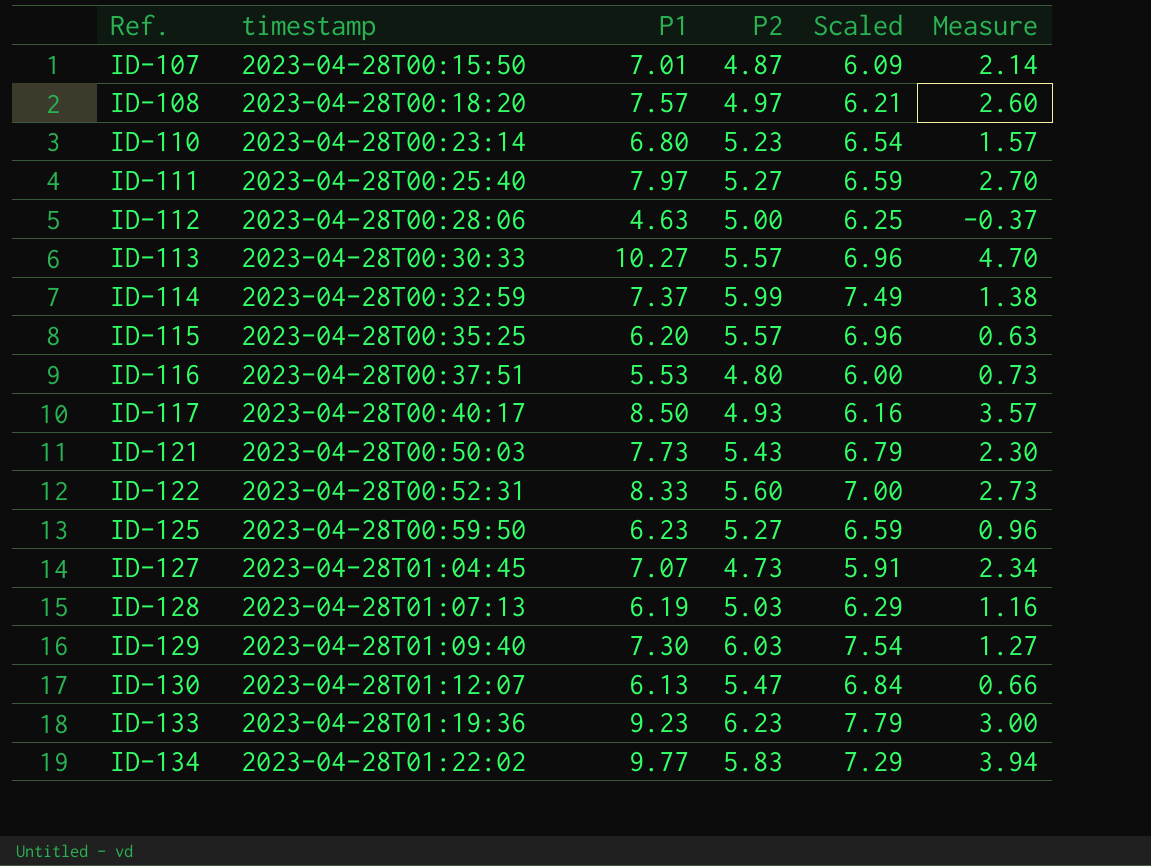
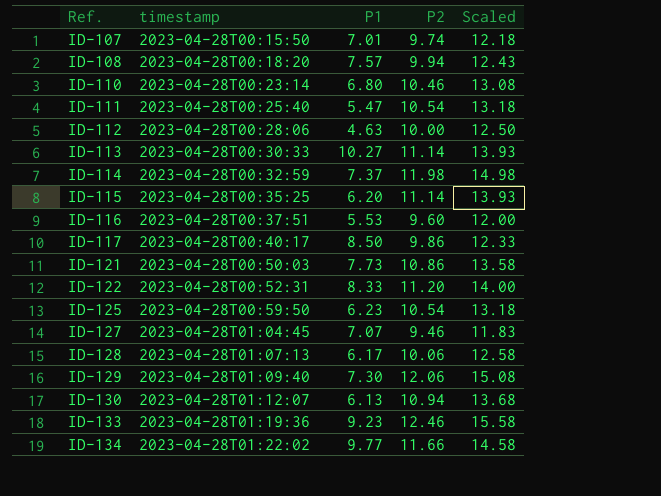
column Measure | formula: [P1] - [P2] -> none
ID-107 | P2: 4.87 -> 9.74
ID-107 | Scaled: 6.09 -> 12.18
ID-108 | P2: 4.97 -> 9.94
ID-108 | Scaled: 6.21 -> 12.43
ID-110 | P2: 5.23 -> 10.46
ID-110 | Scaled: 6.54 -> 13.08
ID-111 | P1: 7.97 -> 5.47
ID-111 | P2: 5.27 -> 10.54
ID-111 | Scaled: 6.59 -> 13.18
ID-112 | P2: 5.00 -> 10.00
ID-112 | Scaled: 6.25 -> 12.50
ID-113 | P2: 5.57 -> 11.14
ID-113 | Scaled: 6.96 -> 13.93
ID-114 | P2: 5.99 -> 11.98
ID-114 | Scaled: 7.49 -> 14.98
ID-115 | P2: 5.57 -> 11.14
ID-115 | Scaled: 6.96 -> 13.93
ID-116 | P2: 4.80 -> 9.60
ID-116 | Scaled: 6.00 -> 12.00
ID-117 | P2: 4.93 -> 9.86
ID-117 | Scaled: 6.16 -> 12.33
ID-121 | P2: 5.43 -> 10.86
ID-121 | Scaled: 6.79 -> 13.58
ID-122 | P2: 5.60 -> 11.20
ID-122 | Scaled: 7.00 -> 14.00
ID-125 | P2: 5.27 -> 10.54
ID-125 | Scaled: 6.59 -> 13.18
ID-127 | P2: 4.73 -> 9.46
ID-127 | Scaled: 5.91 -> 11.83
ID-128 | P1: 6.19 -> 6.17
ID-128 | P2: 5.03 -> 10.06
ID-128 | Scaled: 6.29 -> 12.58
ID-129 | P2: 6.03 -> 12.06
ID-129 | Scaled: 7.54 -> 15.08
ID-130 | P2: 5.47 -> 10.94
ID-130 | Scaled: 6.84 -> 13.68
ID-133 | P2: 6.23 -> 12.46
ID-133 | Scaled: 7.79 -> 15.58
ID-134 | P2: 5.83 -> 11.66
ID-134 | Scaled: 7.29 -> 14.58

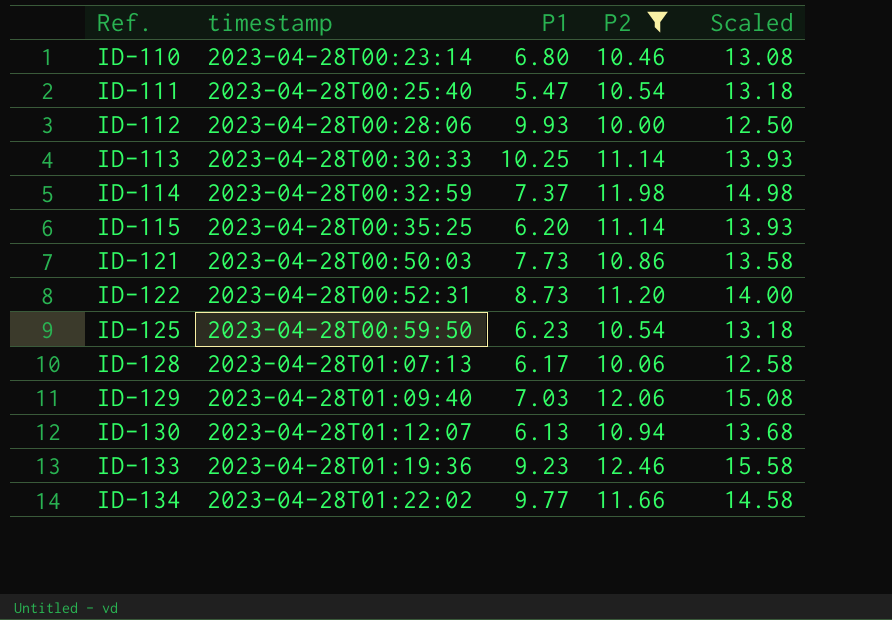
filter: none -> P2 >= 10.00
ID-112 | P1: 4.63 -> 9.93
ID-113 | P1: 10.27 -> 10.25
ID-122 | P1: 8.33 -> 8.73
ID-129 | P1: 7.30 -> 7.03

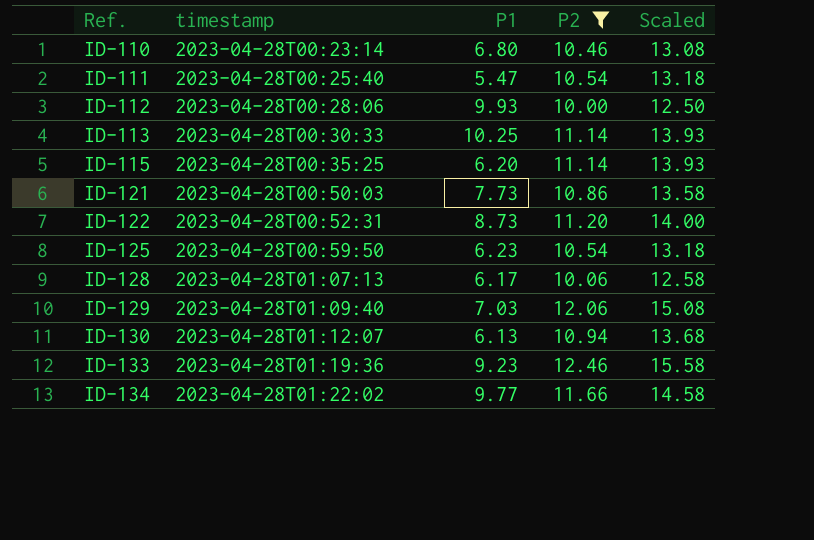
row ID-114: 2023-04-28T00:32:59 | 7.37 | 11.98 | 14.98 -> none

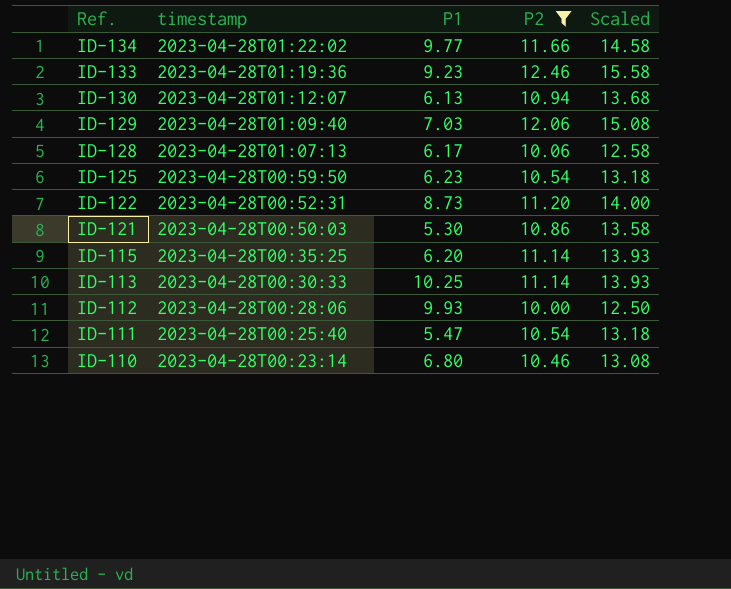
row order: Ref. ascending -> Ref. descending
ID-121 | P1: 7.73 -> 5.30

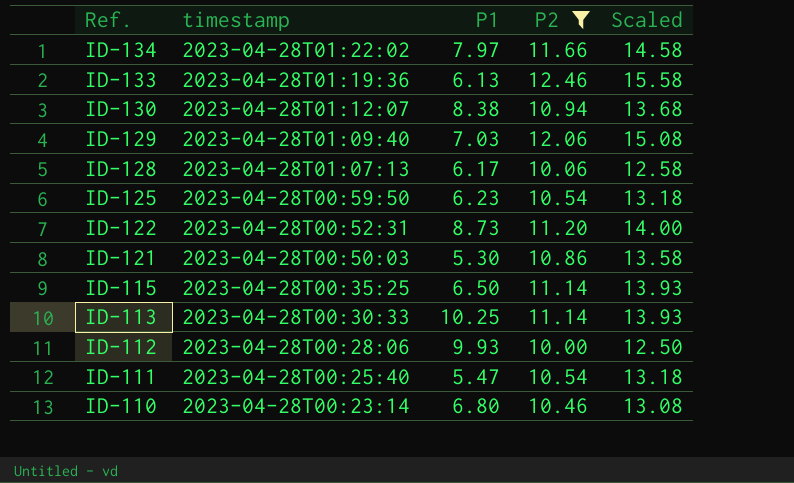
ID-134 | P1: 9.77 -> 7.97
ID-133 | P1: 9.23 -> 6.13
ID-130 | P1: 6.13 -> 8.38
ID-115 | P1: 6.20 -> 6.50

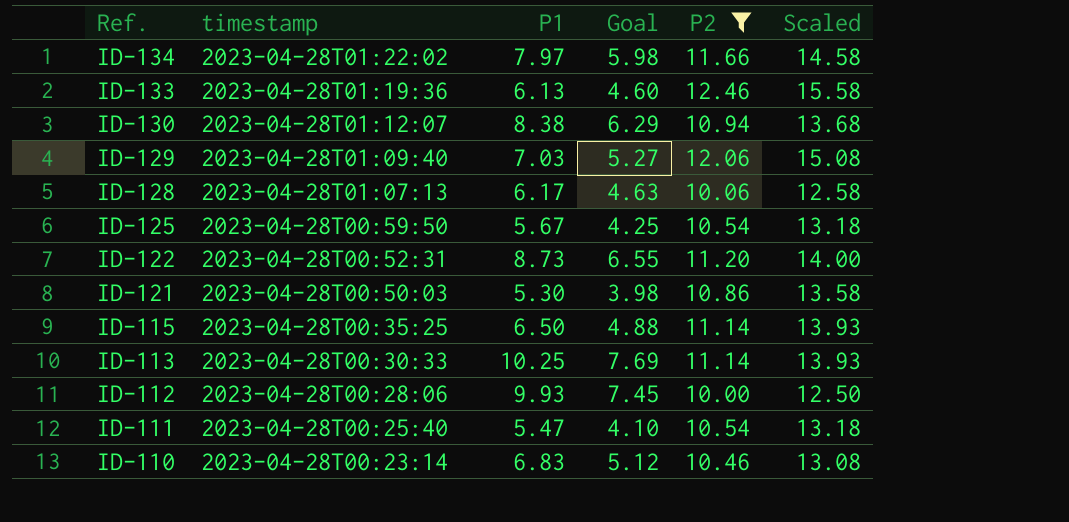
column Goal | formula: none -> [P1] * 0.75
ID-125 | P1: 6.23 -> 5.67
ID-110 | P1: 6.80 -> 6.83

